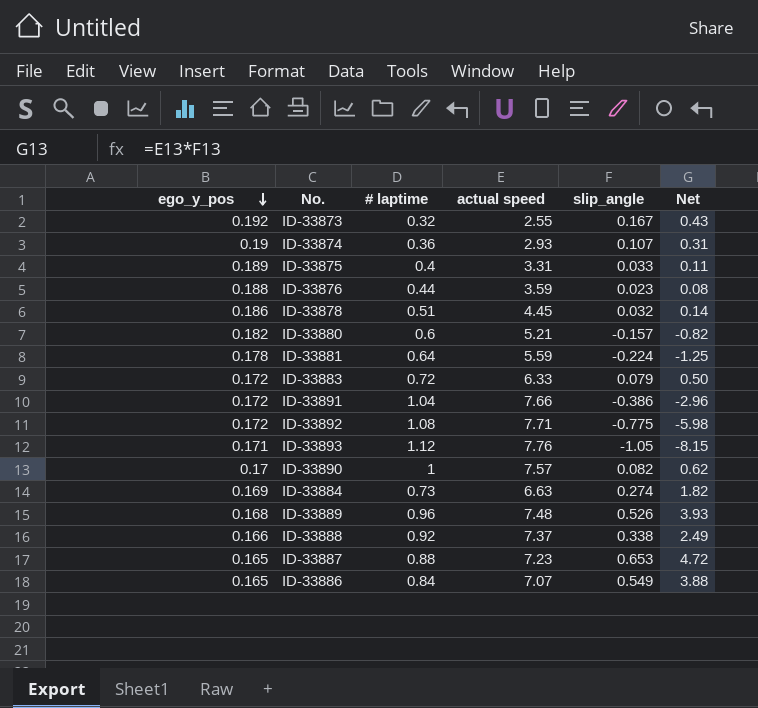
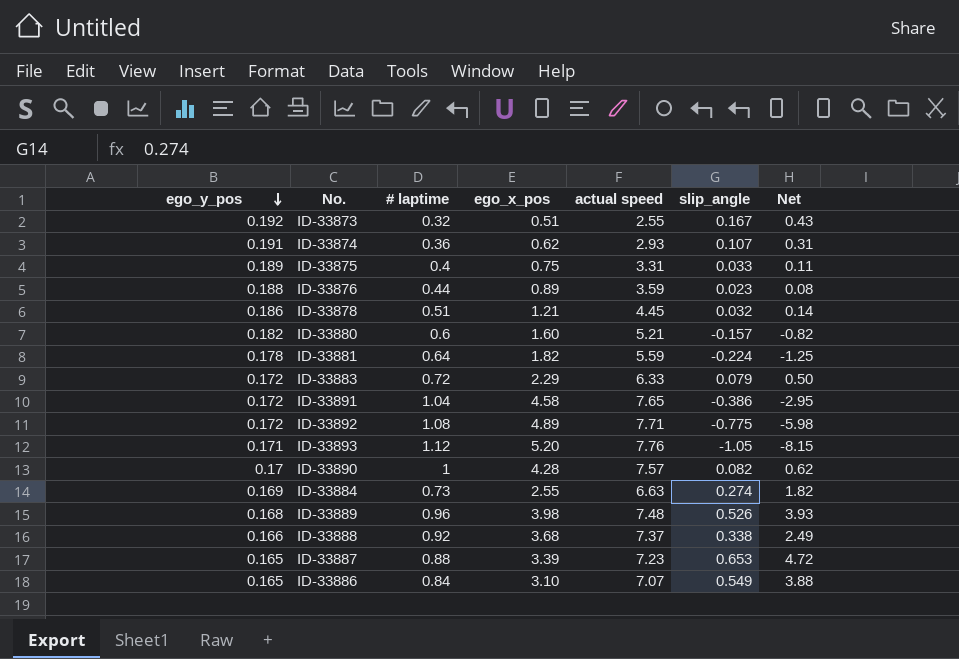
column ego_x_pos | position: none -> 4
ID-33874 | ego_y_pos: 0.19 -> 0.191
ID-33891 | actual speed: 7.66 -> 7.65
ID-33891 | Net: -2.96 -> -2.95

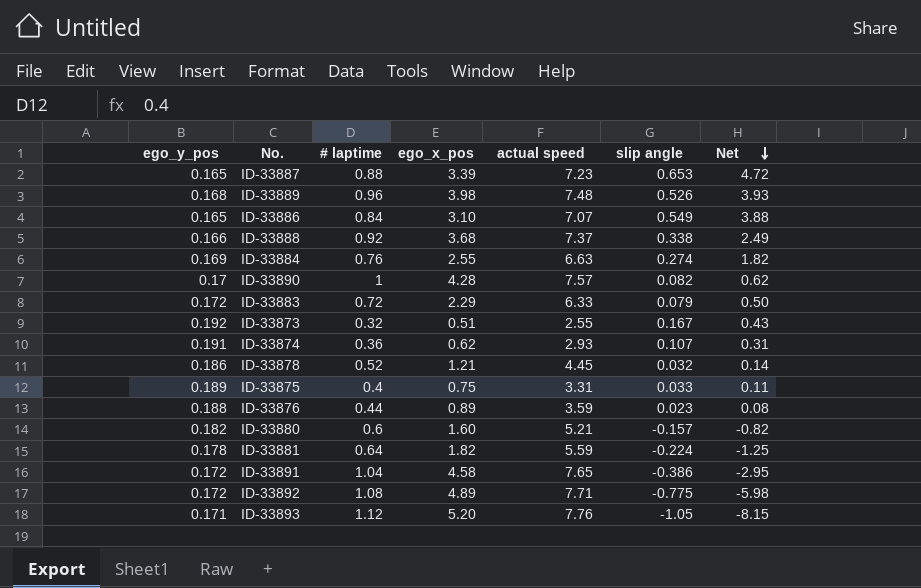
row order: ego_y_pos descending -> Net descending
column name: slip_angle -> slip angle
ID-33884 | # laptime: 0.73 -> 0.76
ID-33878 | # laptime: 0.51 -> 0.52

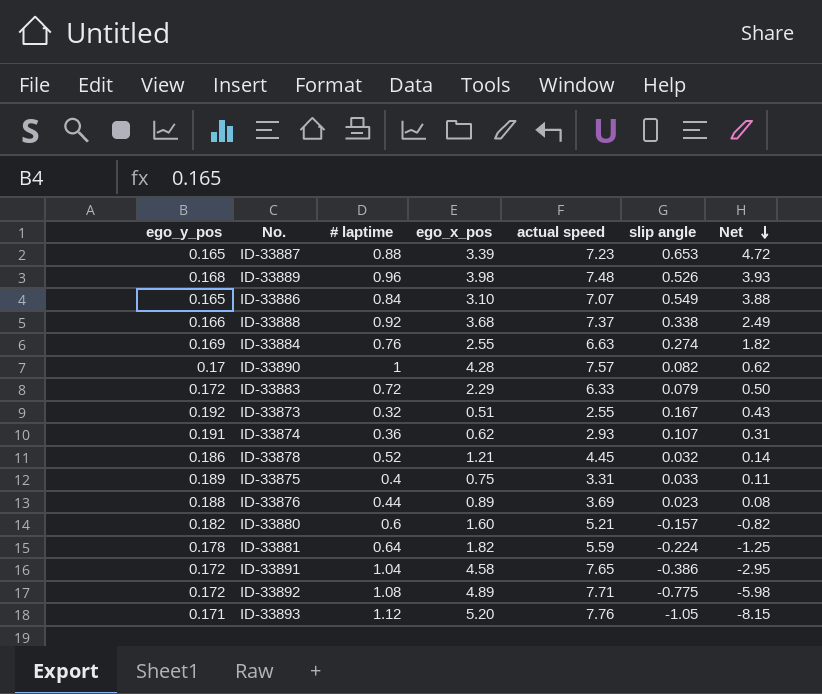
ID-33876 | actual speed: 3.59 -> 3.69

